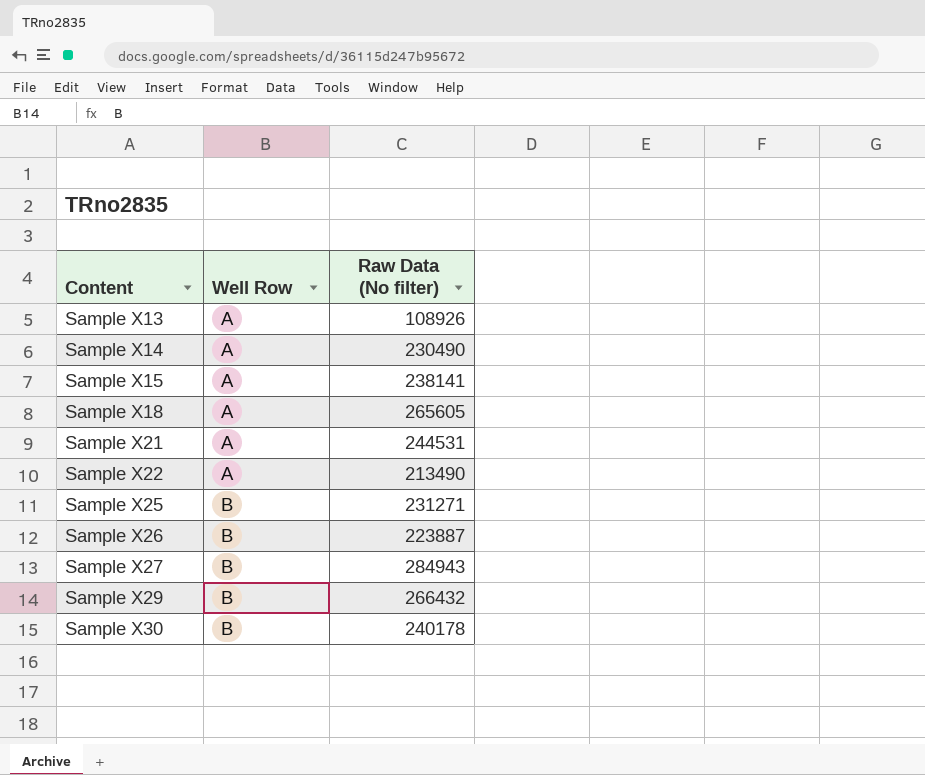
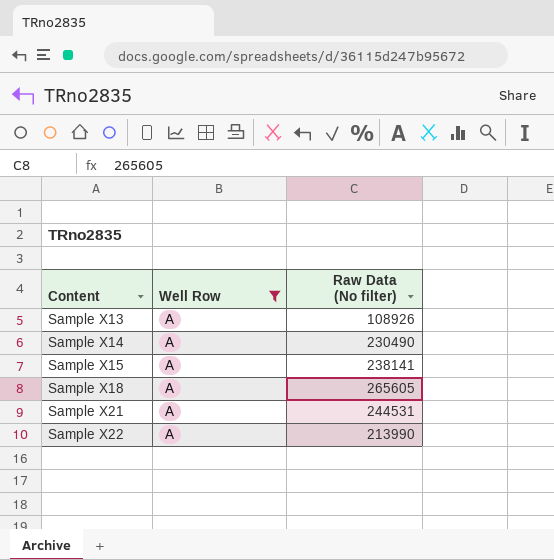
filter: none -> Well Row = A
Sample X22 | Raw Data (No filter): 213490 -> 213990

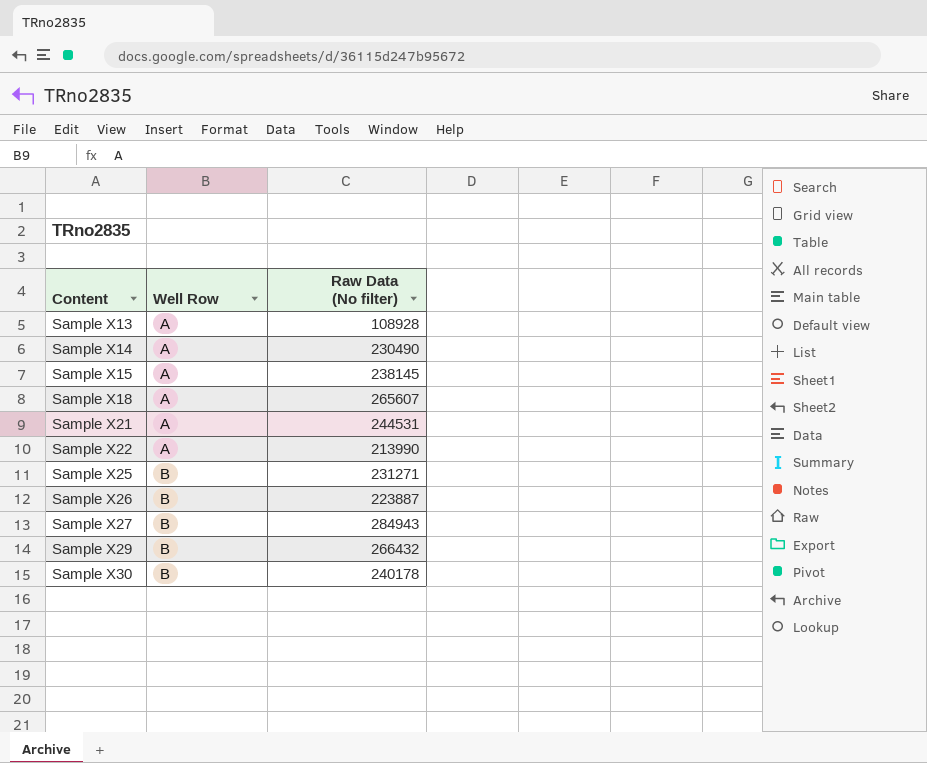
filter: Well Row = A -> none
Sample X13 | Raw Data (No filter): 108926 -> 108928
Sample X15 | Raw Data (No filter): 238141 -> 238145
Sample X18 | Raw Data (No filter): 265605 -> 265607

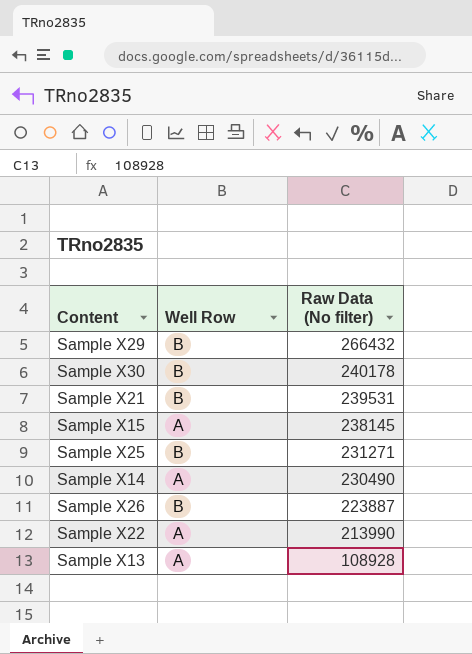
row order: Content ascending -> Raw Data (No filter) descending
row Sample X18: A | 265607 -> none
row Sample X27: B | 284943 -> none
Sample X21 | Well Row: A -> B
Sample X21 | Raw Data (No filter): 244531 -> 239531

